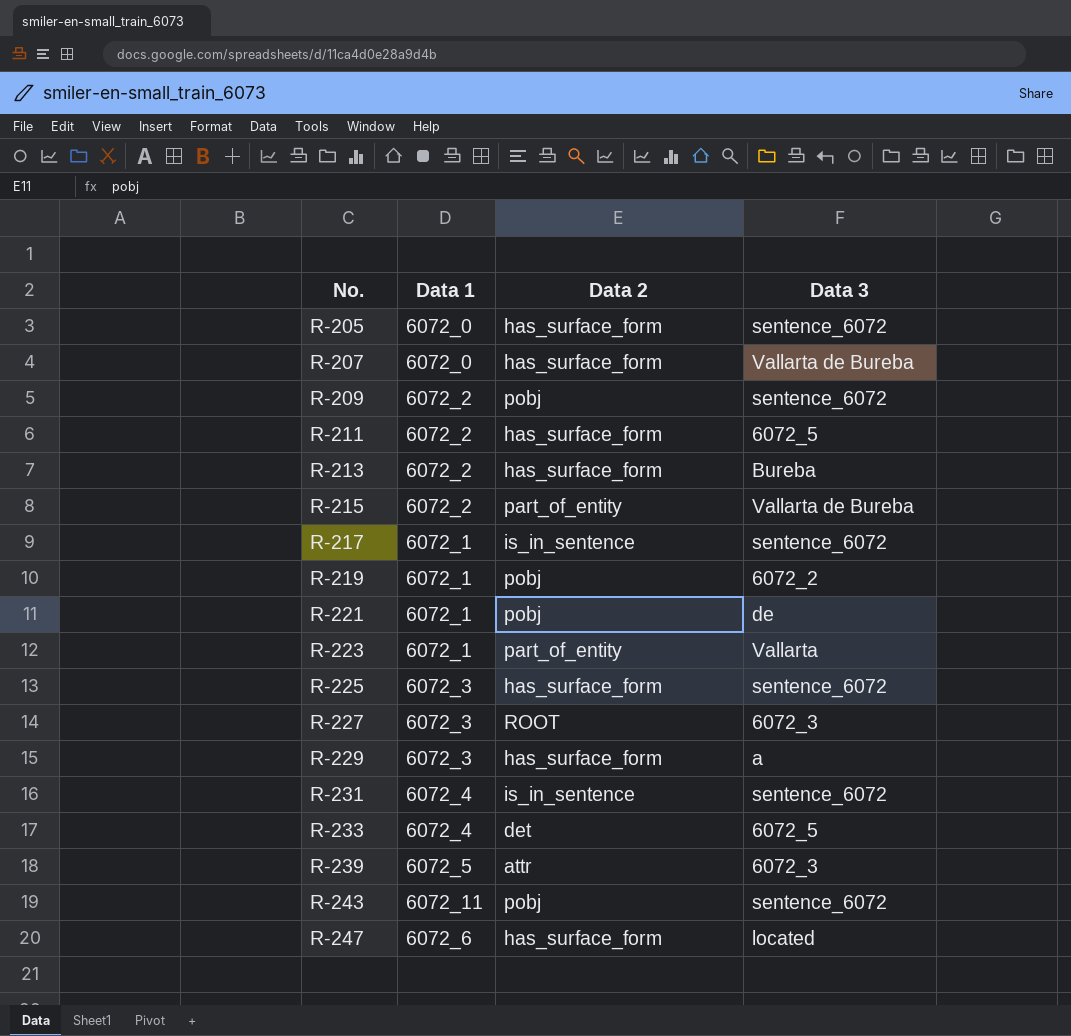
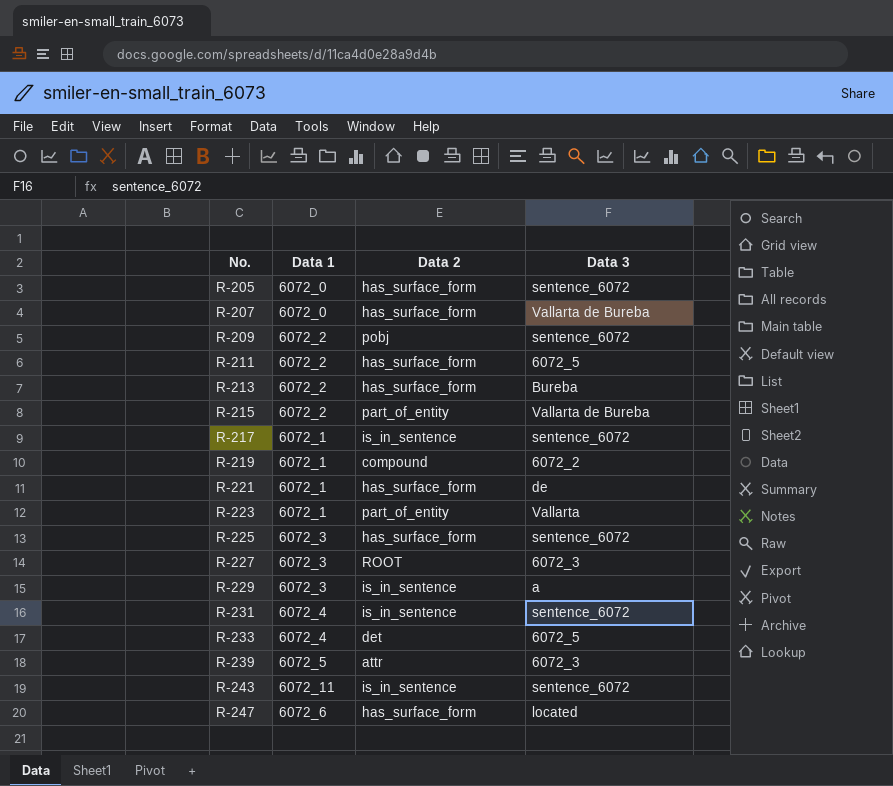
R-219 | Data 2: pobj -> compound
R-221 | Data 2: pobj -> has_surface_form
R-229 | Data 2: has_surface_form -> is_in_sentence
R-243 | Data 2: pobj -> is_in_sentence

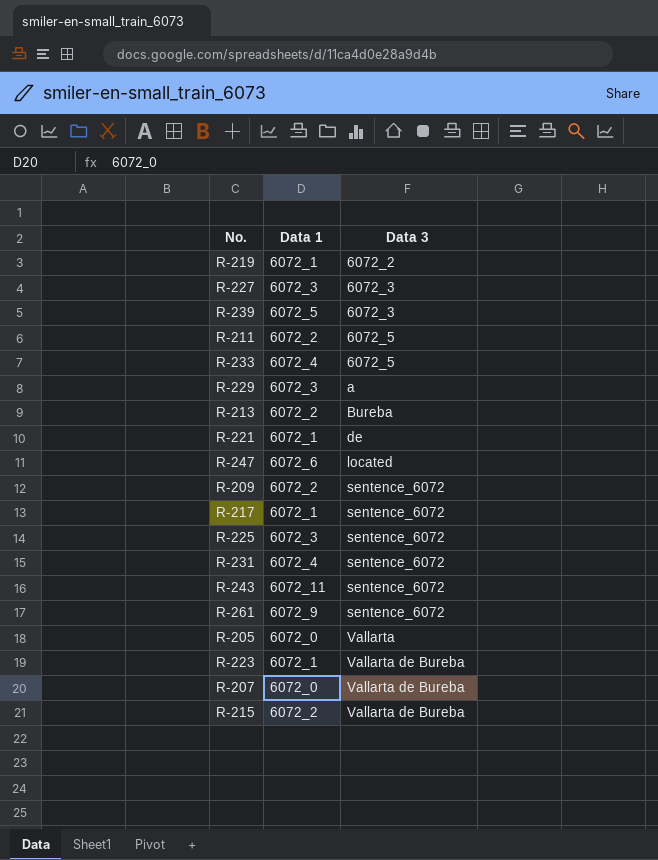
row order: No. ascending -> Data 3 ascending
column Data 2 | position: 3 -> none
row R-261: none -> 6072_9 | sentence_6072
R-205 | Data 3: sentence_6072 -> Vallarta
R-223 | Data 3: Vallarta -> Vallarta de Bureba

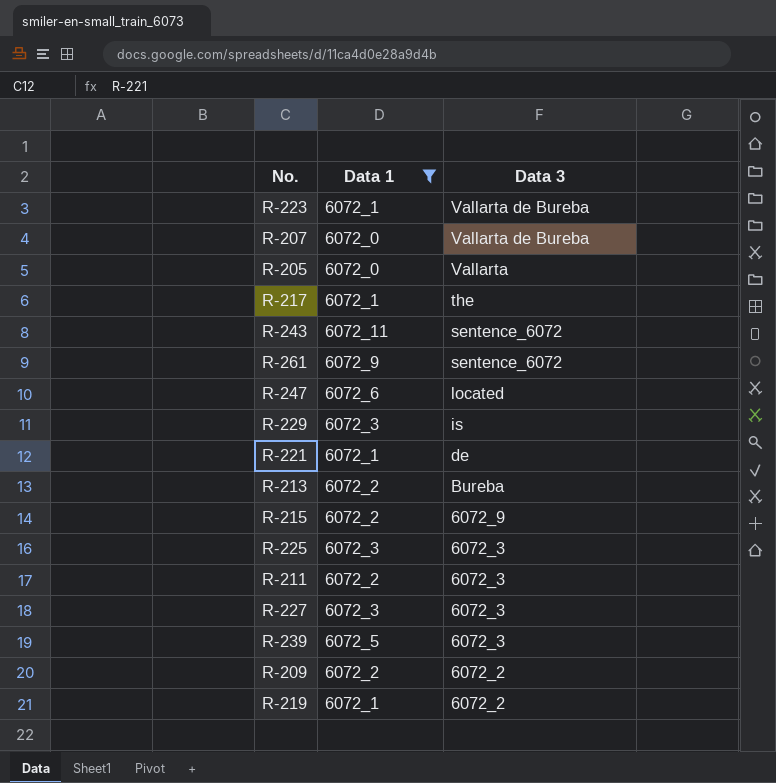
filter: none -> Data 1 != 6072_4
row order: Data 3 ascending -> Data 3 descending
R-217 | Data 3: sentence_6072 -> the
R-229 | Data 3: a -> is
R-215 | Data 3: Vallarta de Bureba -> 6072_9
R-225 | Data 3: sentence_6072 -> 6072_3
R-211 | Data 3: 6072_5 -> 6072_3
R-209 | Data 3: sentence_6072 -> 6072_2

